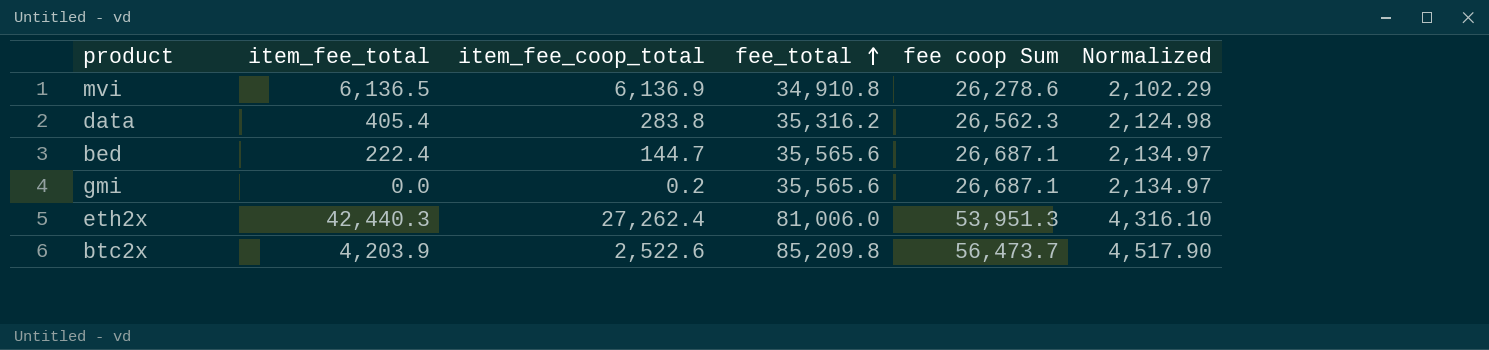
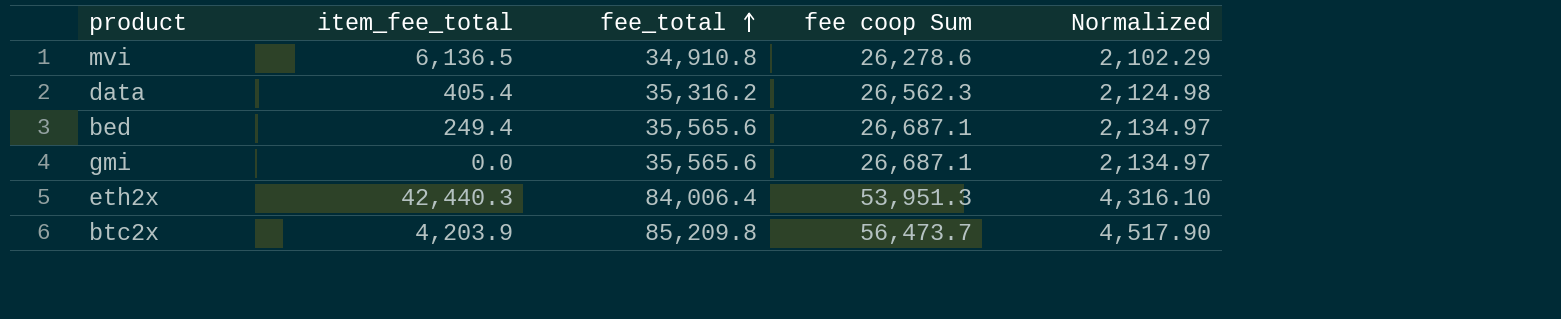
column item_fee_coop_total | position: 3 -> none
bed | item_fee_total: 222.4 -> 249.4
eth2x | fee_total: 81,006.0 -> 84,006.4

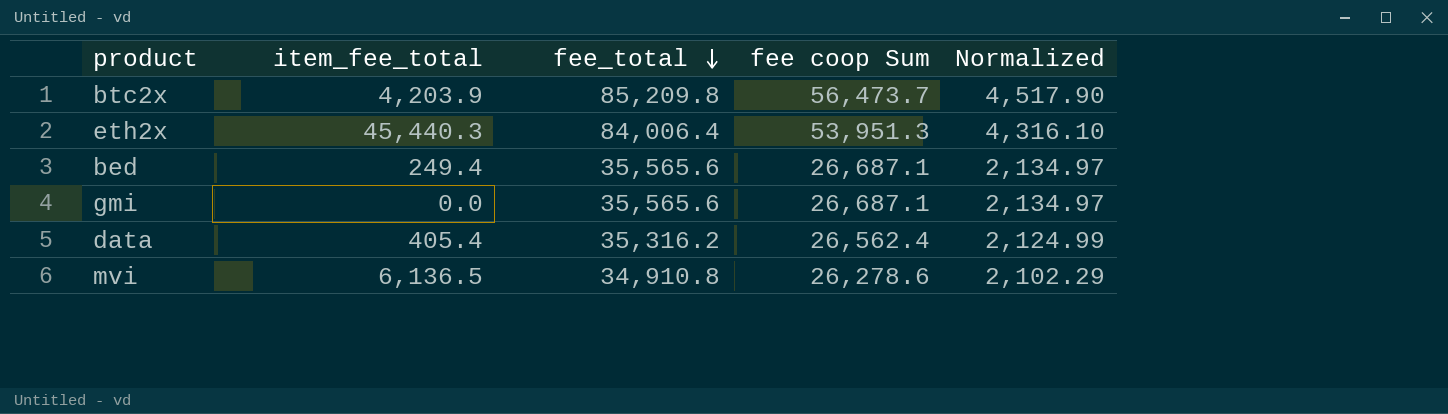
row order: fee_total ascending -> fee_total descending
eth2x | item_fee_total: 42,440.3 -> 45,440.3
data | fee coop Sum: 26,562.3 -> 26,562.4
data | Normalized: 2,124.98 -> 2,124.99

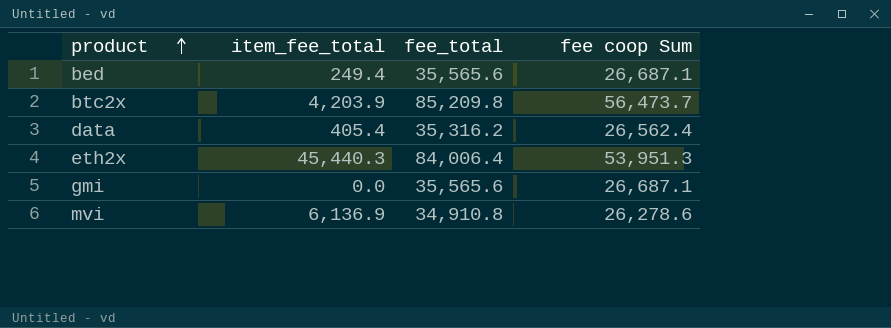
row order: fee_total descending -> product ascending
column Normalized | formula: [fee coop Sum] * 0.08 -> none
mvi | item_fee_total: 6,136.5 -> 6,136.9

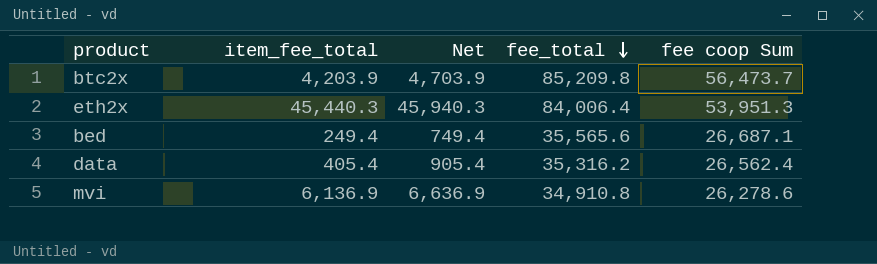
row order: product ascending -> fee_total descending
column Net | formula: none -> [item_fee_total] + 500
row gmi: 0.0 | 35,565.6 | 26,687.1 -> none

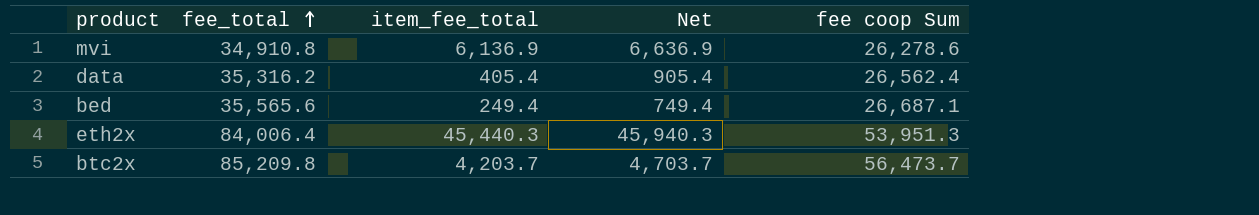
row order: fee_total descending -> fee_total ascending
column fee_total | position: 4 -> 2
btc2x | item_fee_total: 4,203.9 -> 4,203.7
btc2x | Net: 4,703.9 -> 4,703.7

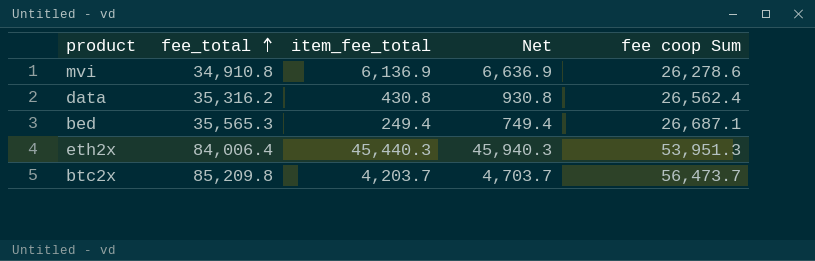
data | item_fee_total: 405.4 -> 430.8
data | Net: 905.4 -> 930.8
bed | fee_total: 35,565.6 -> 35,565.3

